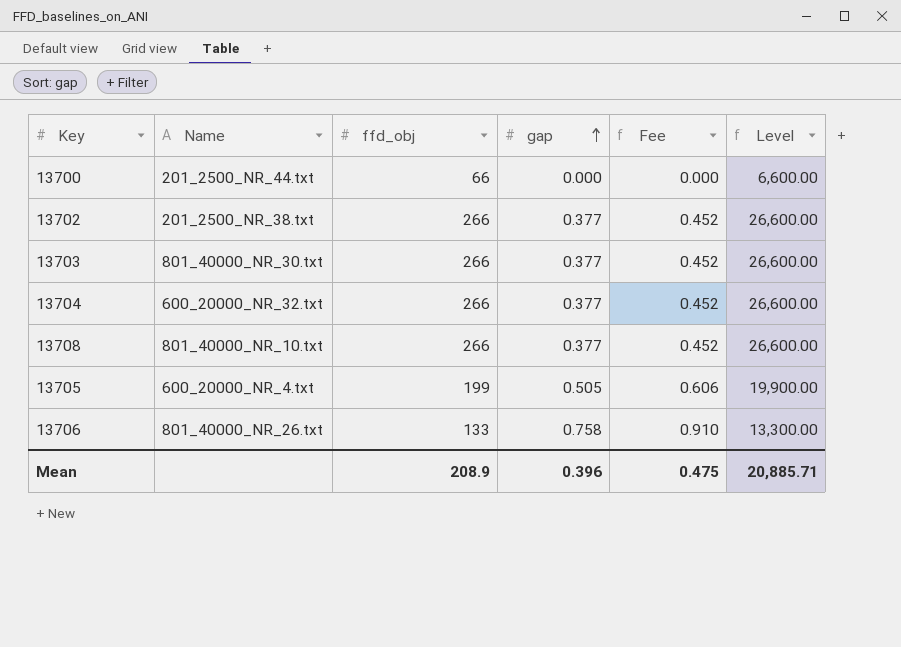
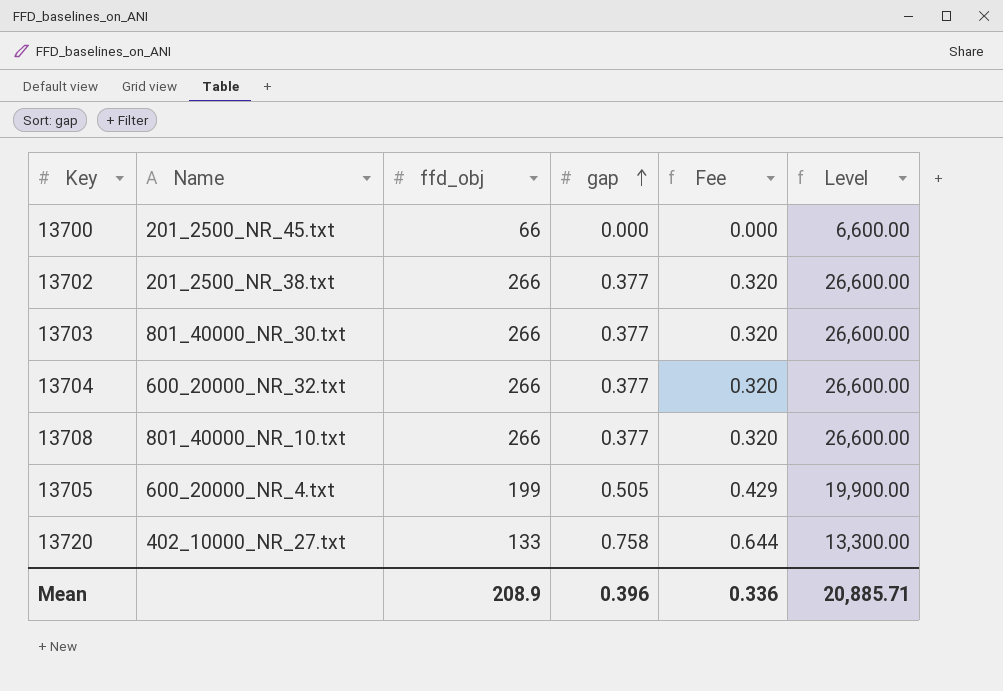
column Fee | formula: [gap] * 1.2 -> [gap] * 0.85
row 13706: 801_40000_NR_26.txt | 133 | 0.758 | 0.910 | 13,300.00 -> none
13700 | Name: 201_2500_NR_44.txt -> 201_2500_NR_45.txt
row 13720: none -> 402_10000_NR_27.txt | 133 | 0.758 | 0.644 | 13,300.00
Mean | Fee: 0.475 -> 0.336

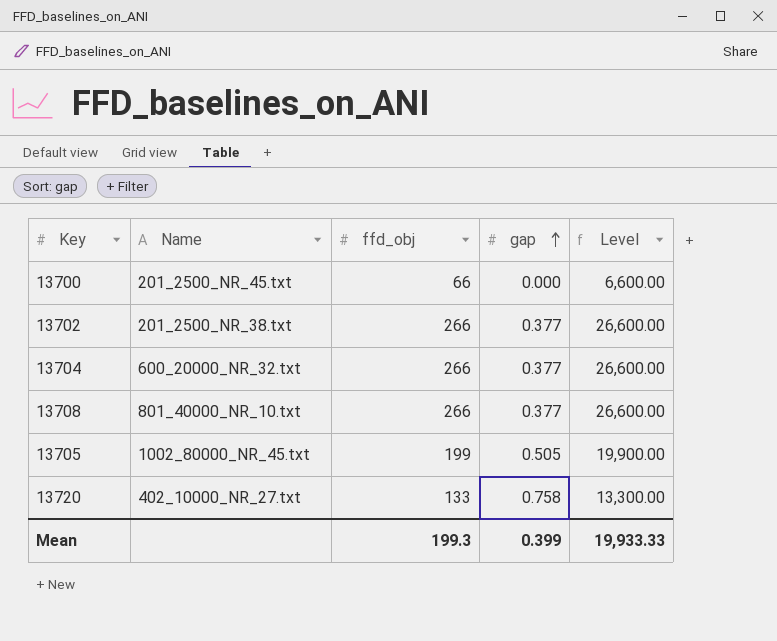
column Fee | formula: [gap] * 0.85 -> none
row 13703: 801_40000_NR_30.txt | 266 | 0.377 | 0.320 | 26,600.00 -> none
13705 | Name: 600_20000_NR_4.txt -> 1002_80000_NR_45.txt
Mean | ffd_obj: 208.9 -> 199.3
Mean | gap: 0.396 -> 0.399
Mean | Level: 20,885.71 -> 19,933.33

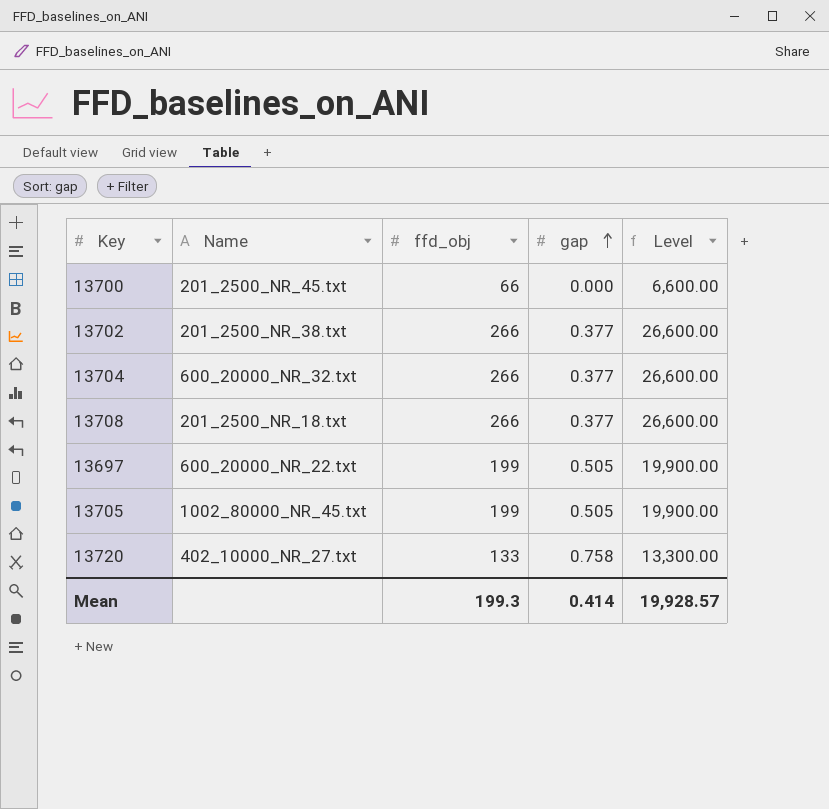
13708 | Name: 801_40000_NR_10.txt -> 201_2500_NR_18.txt
row 13697: none -> 600_20000_NR_22.txt | 199 | 0.505 | 19,900.00
Mean | gap: 0.399 -> 0.414
Mean | Level: 19,933.33 -> 19,928.57

